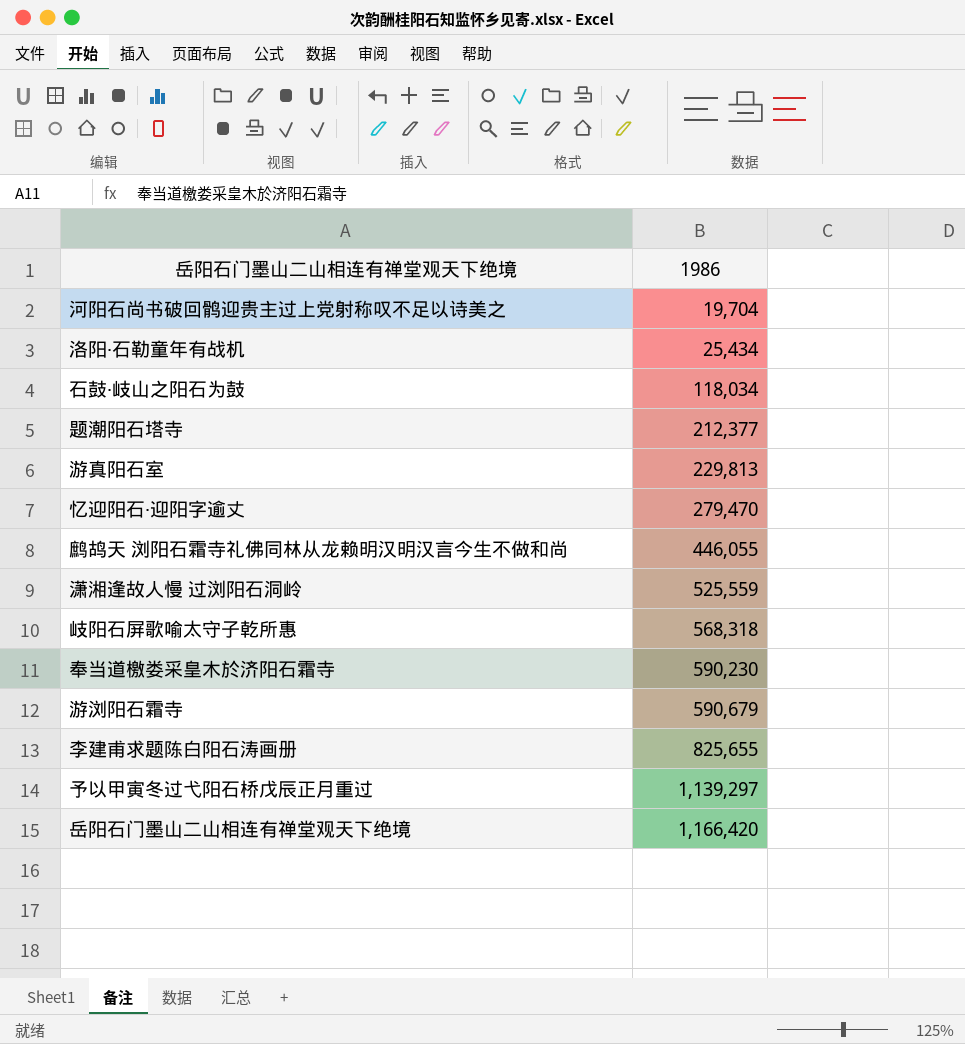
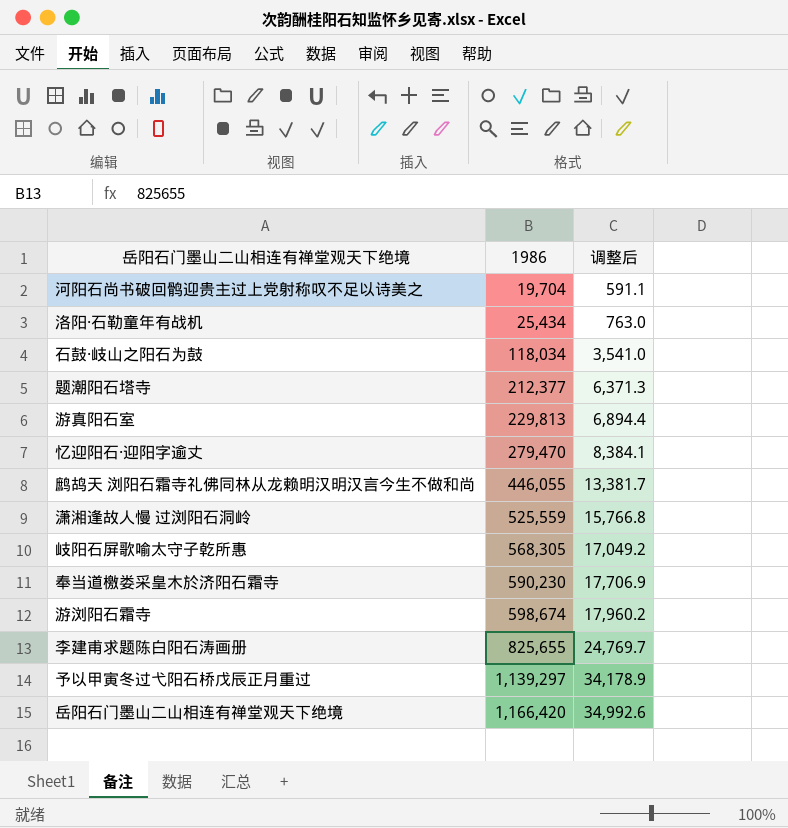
column 调整后 | formula: none -> [1986] * 0.03
岐阳石屏歌喻太守子乾所惠 | 1986: 568,318 -> 568,305
游浏阳石霜寺 | 1986: 590,679 -> 598,674

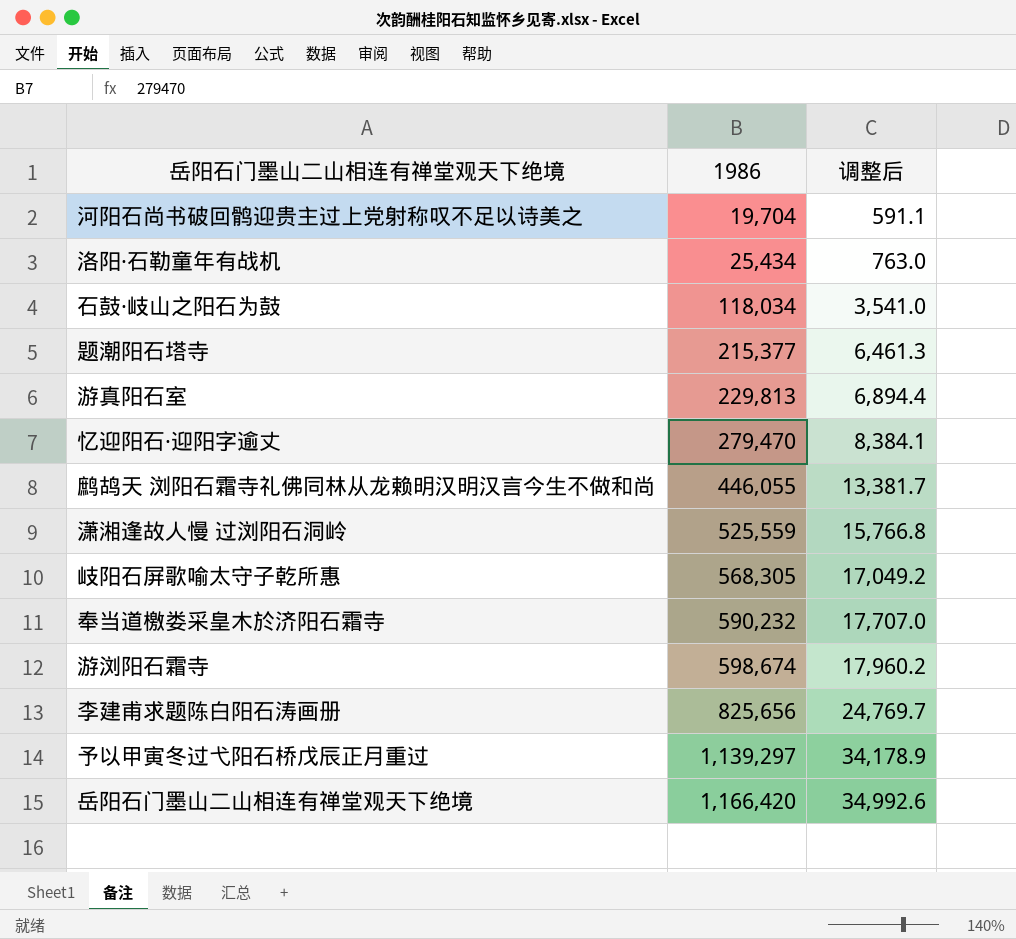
题潮阳石塔寺 | 1986: 212,377 -> 215,377
题潮阳石塔寺 | 调整后: 6,371.3 -> 6,461.3
奉当道檄娄采皇木於济阳石霜寺 | 1986: 590,230 -> 590,232
奉当道檄娄采皇木於济阳石霜寺 | 调整后: 17,706.9 -> 17,707.0
李建甫求题陈白阳石涛画册 | 1986: 825,655 -> 825,656

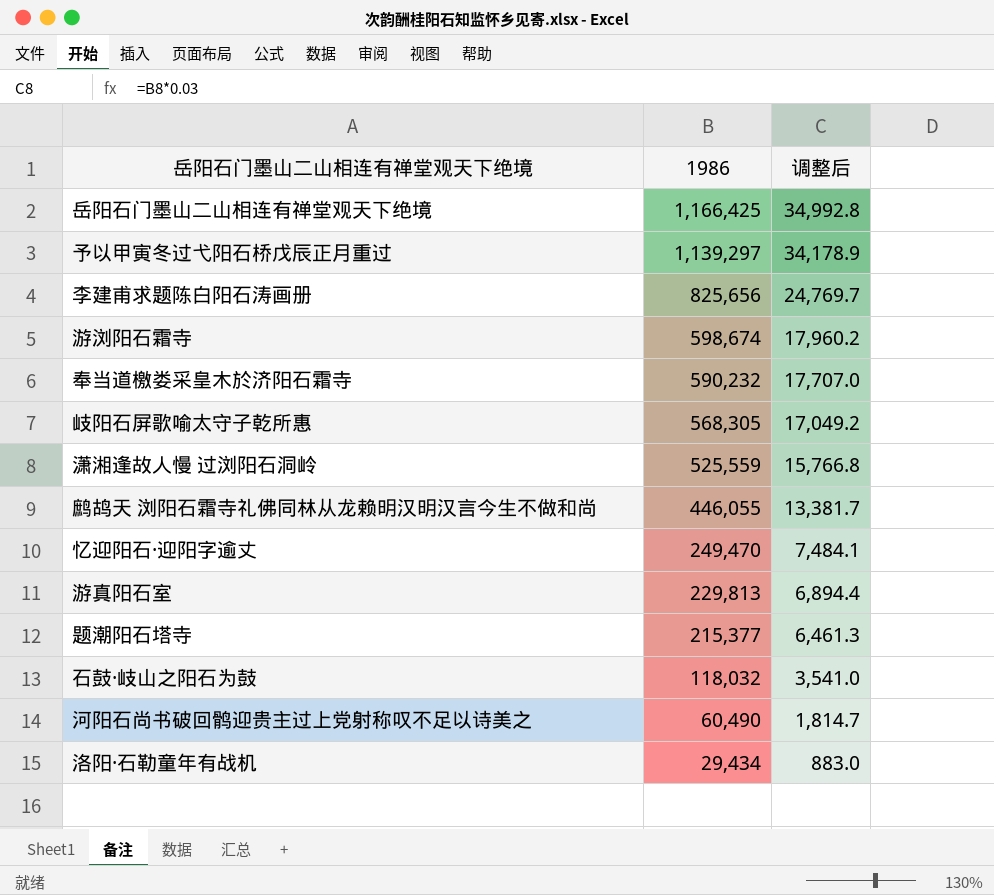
row order: 1986 ascending -> 1986 descending
岳阳石门墨山二山相连有禅堂观天下绝境 | 1986: 1,166,420 -> 1,166,425
岳阳石门墨山二山相连有禅堂观天下绝境 | 调整后: 34,992.6 -> 34,992.8
忆迎阳石·迎阳字逾丈 | 1986: 279,470 -> 249,470
忆迎阳石·迎阳字逾丈 | 调整后: 8,384.1 -> 7,484.1
石鼓·岐山之阳石为鼓 | 1986: 118,034 -> 118,032
河阳石尚书破回鹘迎贵主过上党射称叹不足以诗美之 | 1986: 19,704 -> 60,490
河阳石尚书破回鹘迎贵主过上党射称叹不足以诗美之 | 调整后: 591.1 -> 1,814.7
洛阳·石勒童年有战机 | 1986: 25,434 -> 29,434
洛阳·石勒童年有战机 | 调整后: 763.0 -> 883.0

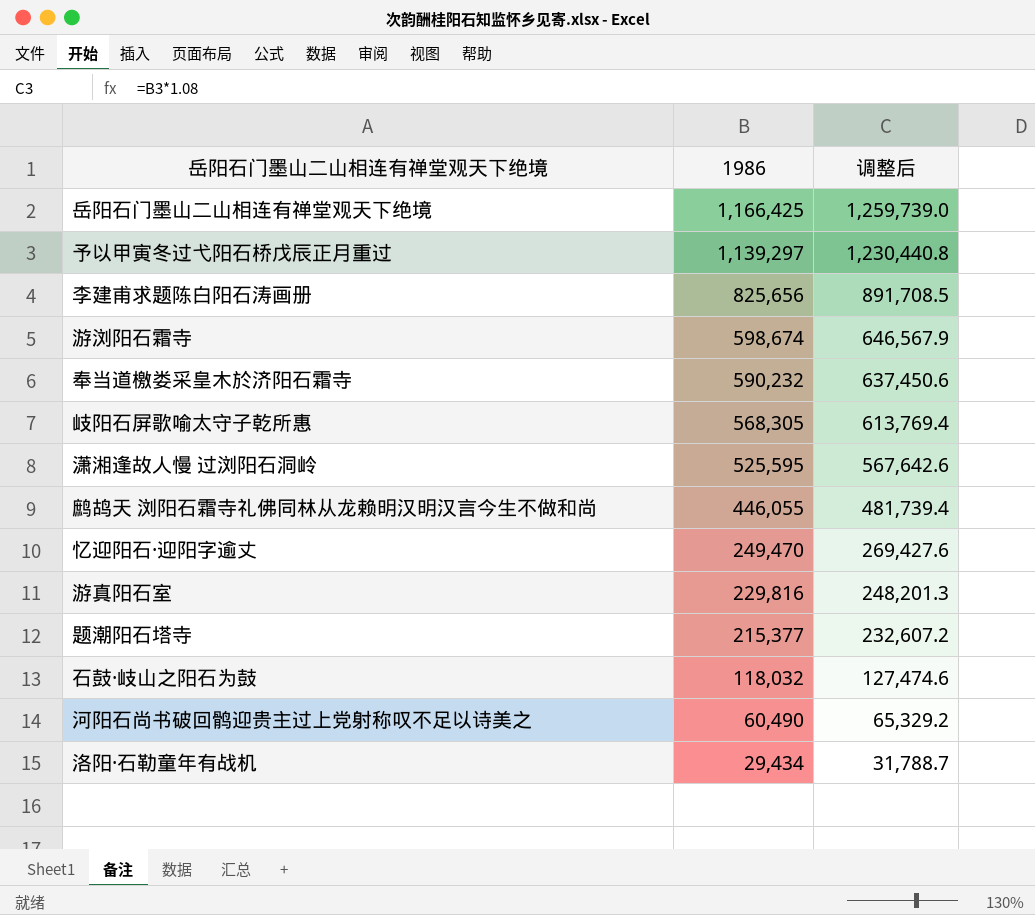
column 调整后 | formula: [1986] * 0.03 -> [1986] * 1.08
潇湘逢故人慢 过浏阳石洞岭 | 1986: 525,559 -> 525,595
游真阳石室 | 1986: 229,813 -> 229,816

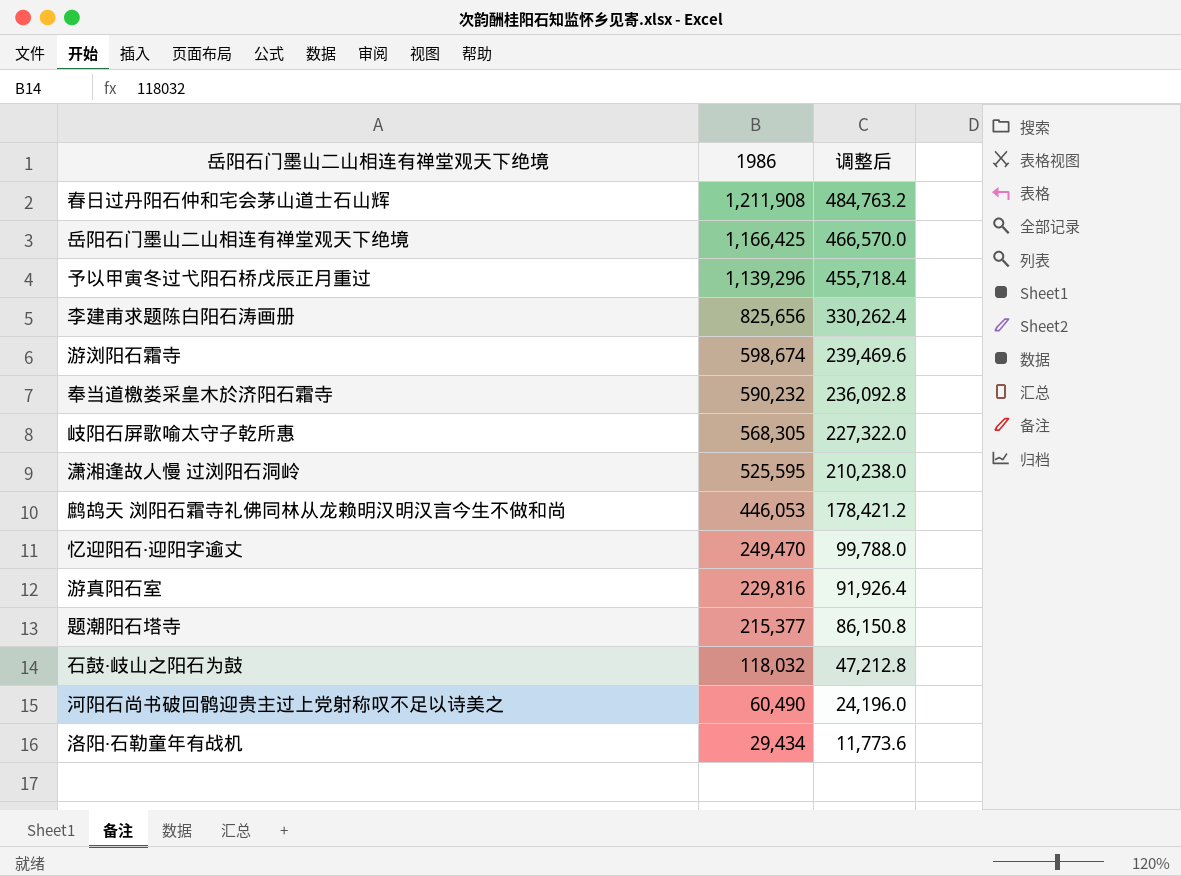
column 调整后 | formula: [1986] * 1.08 -> [1986] * 0.4
row 春日过丹阳石仲和宅会茅山道士石山辉: none -> 1,211,908 | 484,763.2
予以甲寅冬过弋阳石桥戊辰正月重过 | 1986: 1,139,297 -> 1,139,296
鹧鸪天 浏阳石霜寺礼佛同林从龙赖明汉明汉言今生不做和尚 | 1986: 446,055 -> 446,053

